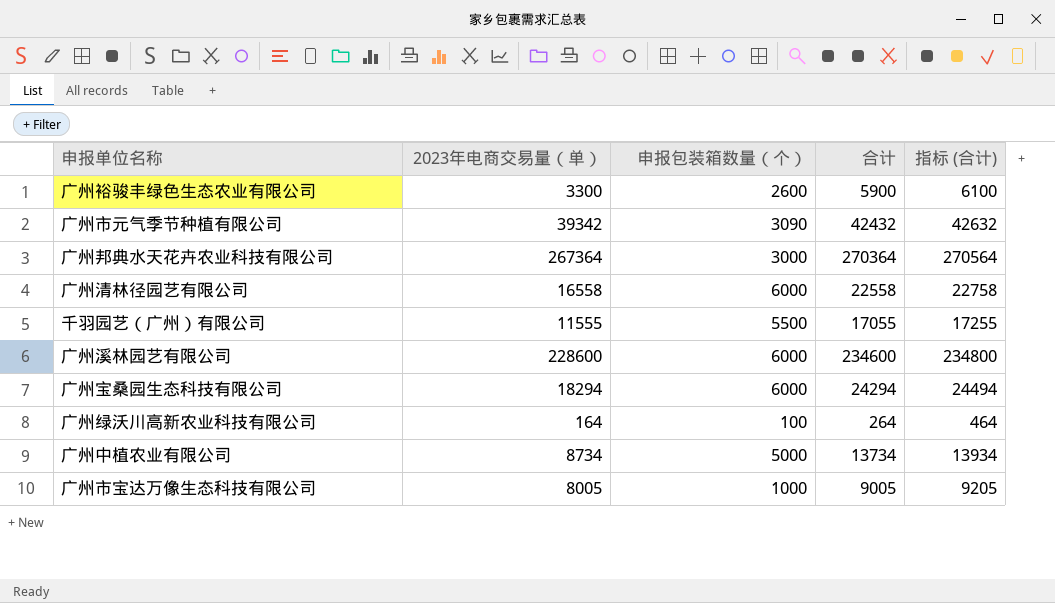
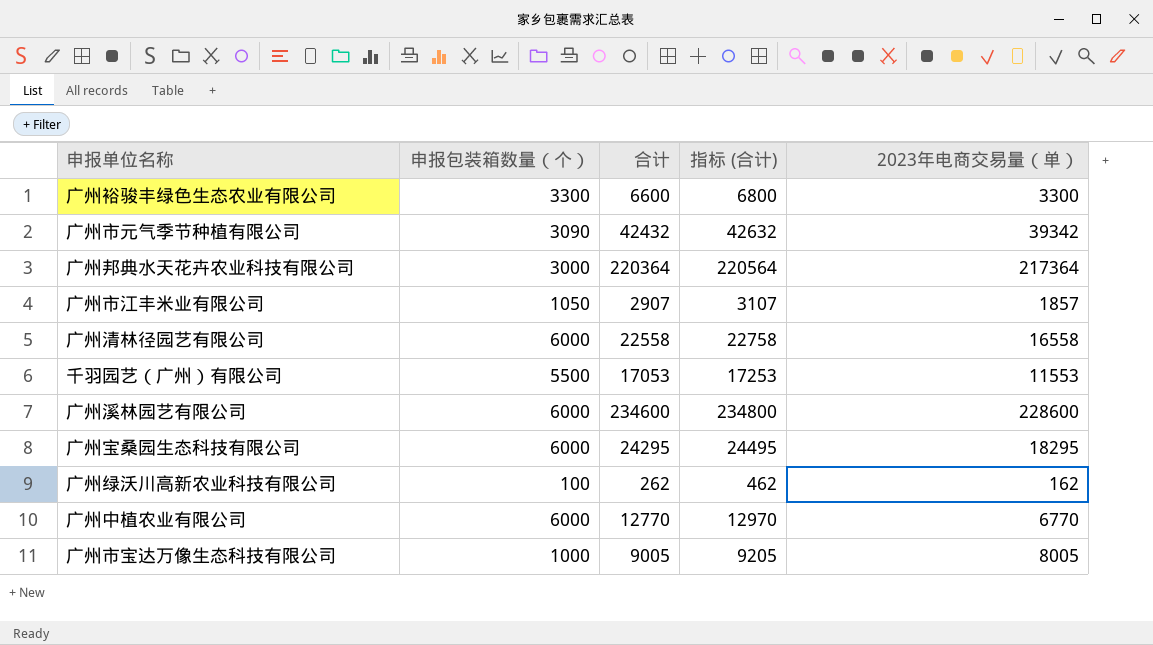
column 2023年电商交易量（单） | position: 2 -> 5
广州裕骏丰绿色生态农业有限公司 | 申报包装箱数量（个）: 2600 -> 3300
广州裕骏丰绿色生态农业有限公司 | 合计: 5900 -> 6600
广州裕骏丰绿色生态农业有限公司 | 指标 (合计): 6100 -> 6800
广州邦典水天花卉农业科技有限公司 | 合计: 270364 -> 220364
广州邦典水天花卉农业科技有限公司 | 指标 (合计): 270564 -> 220564
广州邦典水天花卉农业科技有限公司 | 2023年电商交易量（单）: 267364 -> 217364
row 广州市江丰米业有限公司: none -> 1050 | 2907 | 3107 | 1857
千羽园艺（广州）有限公司 | 合计: 17055 -> 17053
千羽园艺（广州）有限公司 | 指标 (合计): 17255 -> 17253
千羽园艺（广州）有限公司 | 2023年电商交易量（单）: 11555 -> 11553
广州宝桑园生态科技有限公司 | 合计: 24294 -> 24295
广州宝桑园生态科技有限公司 | 指标 (合计): 24494 -> 24495
广州宝桑园生态科技有限公司 | 2023年电商交易量（单）: 18294 -> 18295
广州绿沃川高新农业科技有限公司 | 合计: 264 -> 262
广州绿沃川高新农业科技有限公司 | 指标 (合计): 464 -> 462
广州绿沃川高新农业科技有限公司 | 2023年电商交易量（单）: 164 -> 162
广州中植农业有限公司 | 申报包装箱数量（个）: 5000 -> 6000
广州中植农业有限公司 | 合计: 13734 -> 12770
广州中植农业有限公司 | 指标 (合计): 13934 -> 12970
广州中植农业有限公司 | 2023年电商交易量（单）: 8734 -> 6770

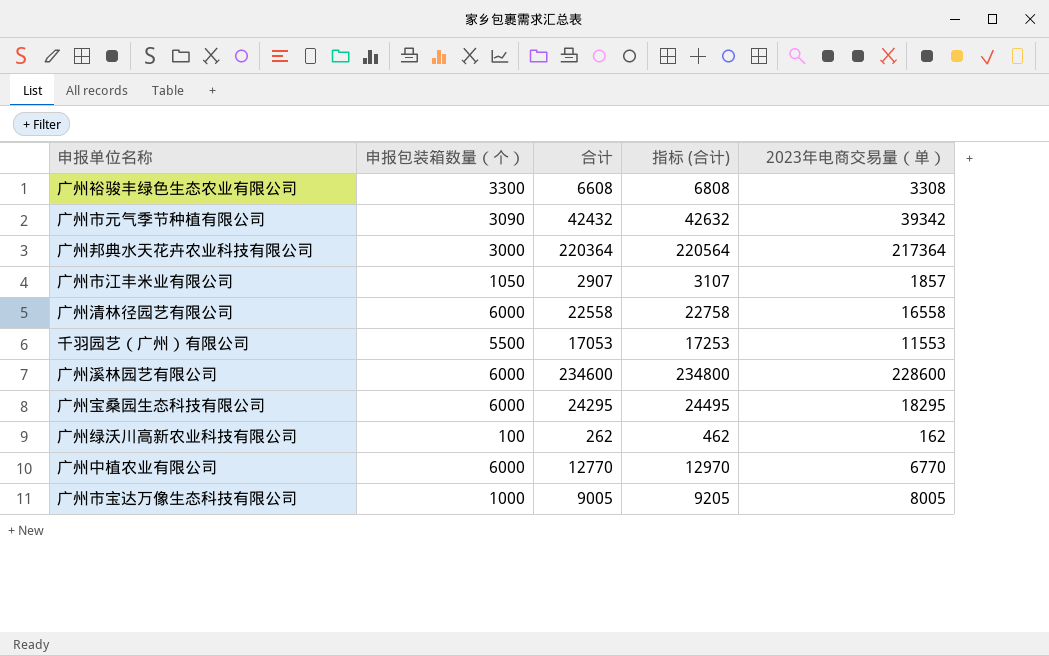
广州裕骏丰绿色生态农业有限公司 | 合计: 6600 -> 6608
广州裕骏丰绿色生态农业有限公司 | 指标 (合计): 6800 -> 6808
广州裕骏丰绿色生态农业有限公司 | 2023年电商交易量（单）: 3300 -> 3308

